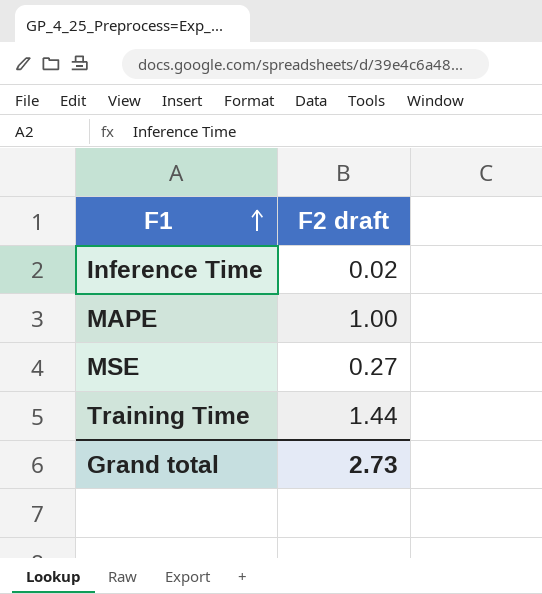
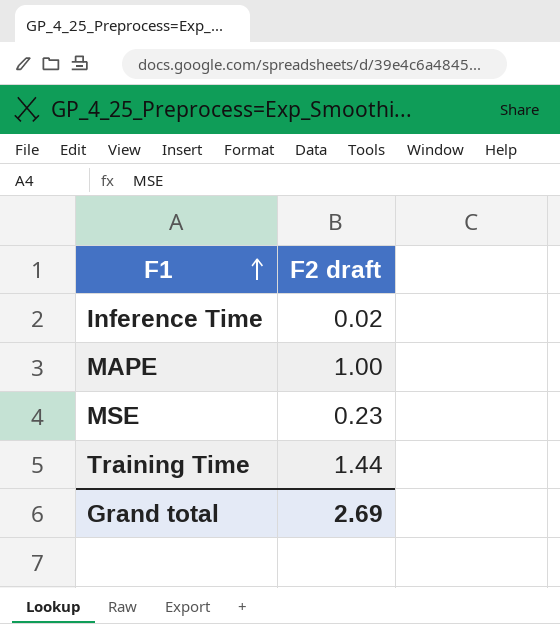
MSE | F2 draft: 0.27 -> 0.23
Grand total | F2 draft: 2.73 -> 2.69

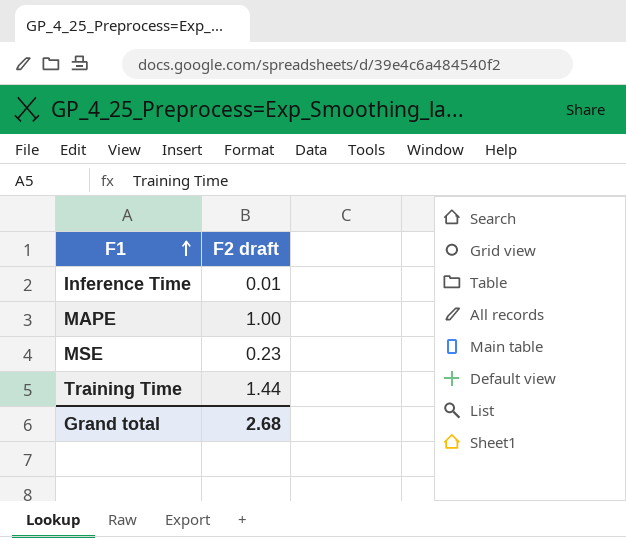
Inference Time | F2 draft: 0.02 -> 0.01
Grand total | F2 draft: 2.69 -> 2.68

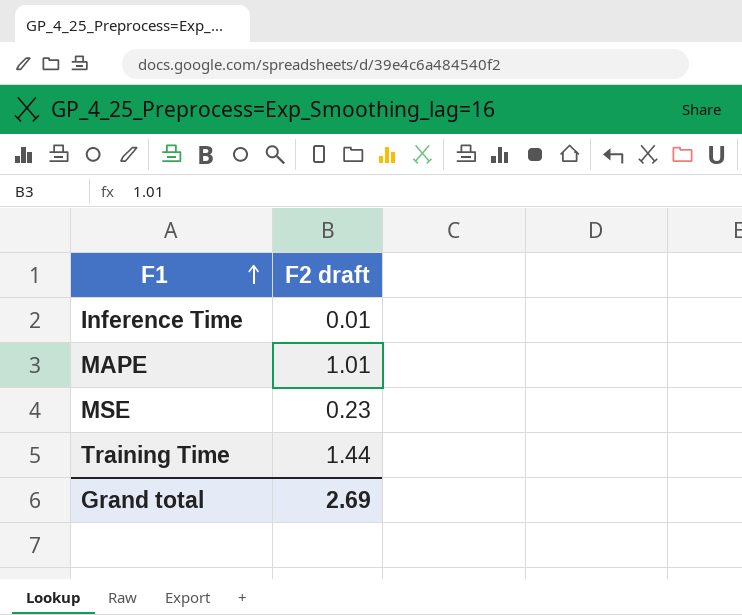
MAPE | F2 draft: 1.00 -> 1.01
Grand total | F2 draft: 2.68 -> 2.69

